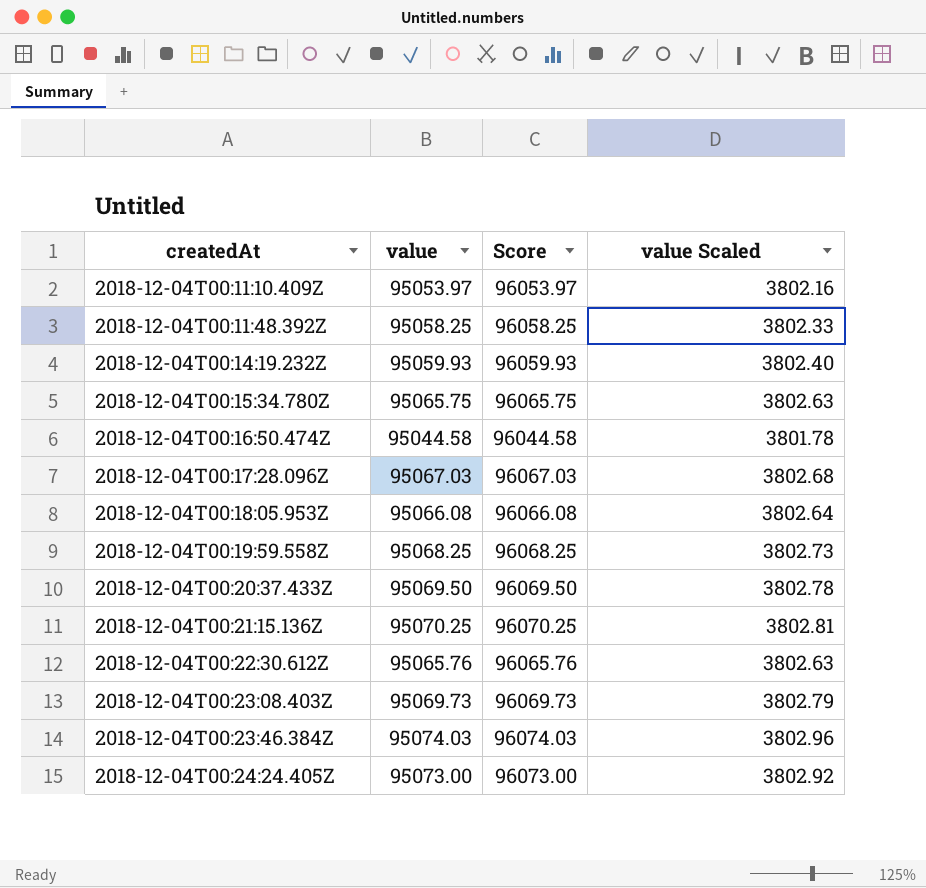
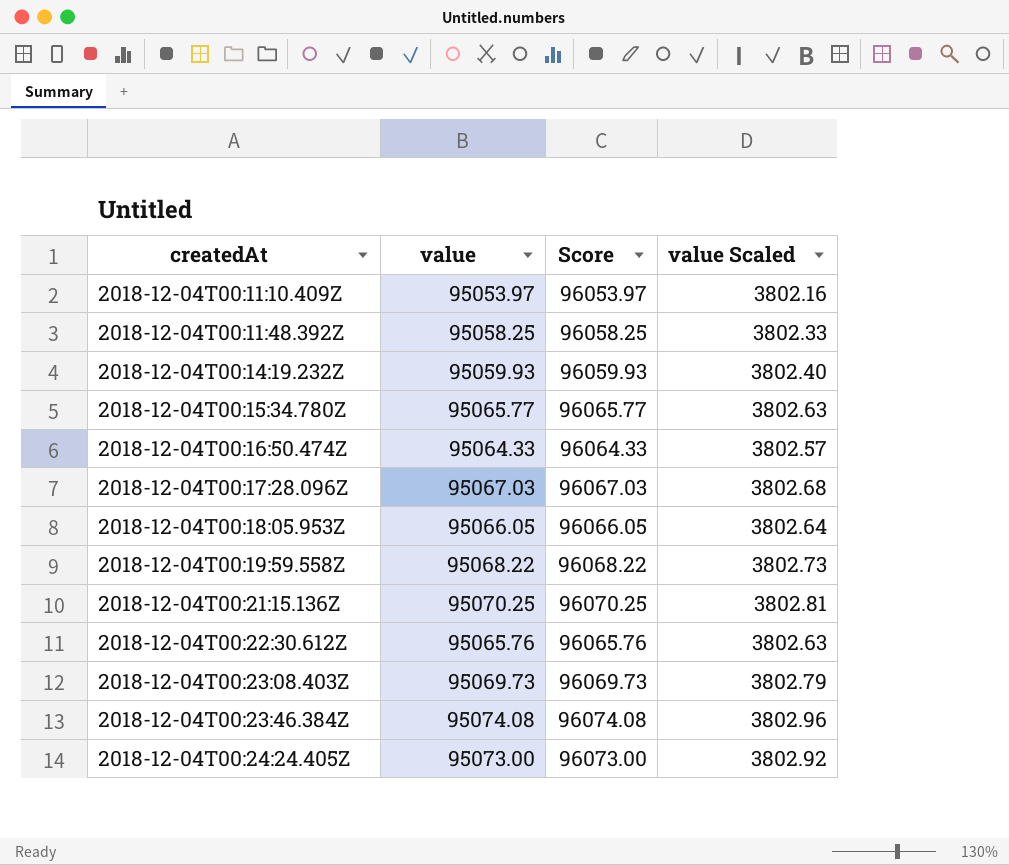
row 2018-12-04T00:20:37.433Z: 95069.50 | 96069.50 | 3802.78 -> none
2018-12-04T00:15:34.780Z | value: 95065.75 -> 95065.77
2018-12-04T00:15:34.780Z | Score: 96065.75 -> 96065.77
2018-12-04T00:16:50.474Z | value: 95044.58 -> 95064.33
2018-12-04T00:16:50.474Z | Score: 96044.58 -> 96064.33
2018-12-04T00:16:50.474Z | value Scaled: 3801.78 -> 3802.57
2018-12-04T00:18:05.953Z | value: 95066.08 -> 95066.05
2018-12-04T00:18:05.953Z | Score: 96066.08 -> 96066.05
2018-12-04T00:19:59.558Z | value: 95068.25 -> 95068.22
2018-12-04T00:19:59.558Z | Score: 96068.25 -> 96068.22
2018-12-04T00:23:46.384Z | value: 95074.03 -> 95074.08
2018-12-04T00:23:46.384Z | Score: 96074.03 -> 96074.08

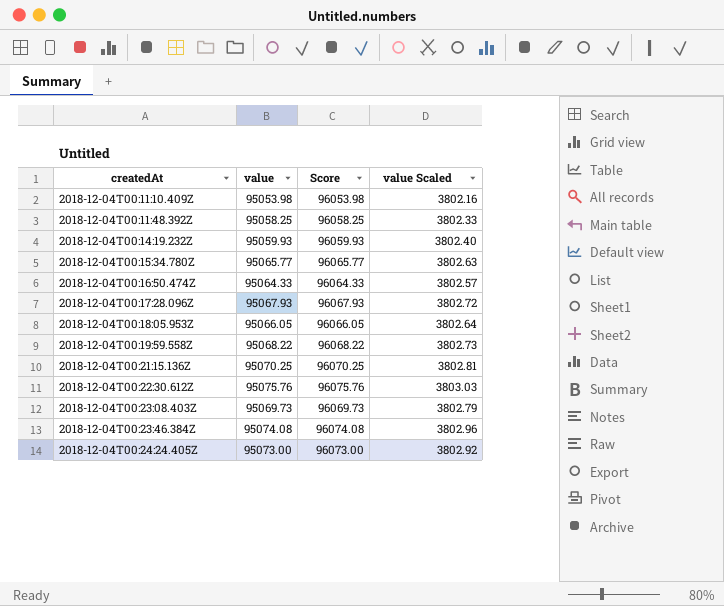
2018-12-04T00:11:10.409Z | value: 95053.97 -> 95053.98
2018-12-04T00:11:10.409Z | Score: 96053.97 -> 96053.98
2018-12-04T00:17:28.096Z | value: 95067.03 -> 95067.93
2018-12-04T00:17:28.096Z | Score: 96067.03 -> 96067.93
2018-12-04T00:17:28.096Z | value Scaled: 3802.68 -> 3802.72
2018-12-04T00:22:30.612Z | value: 95065.76 -> 95075.76
2018-12-04T00:22:30.612Z | Score: 96065.76 -> 96075.76
2018-12-04T00:22:30.612Z | value Scaled: 3802.63 -> 3803.03

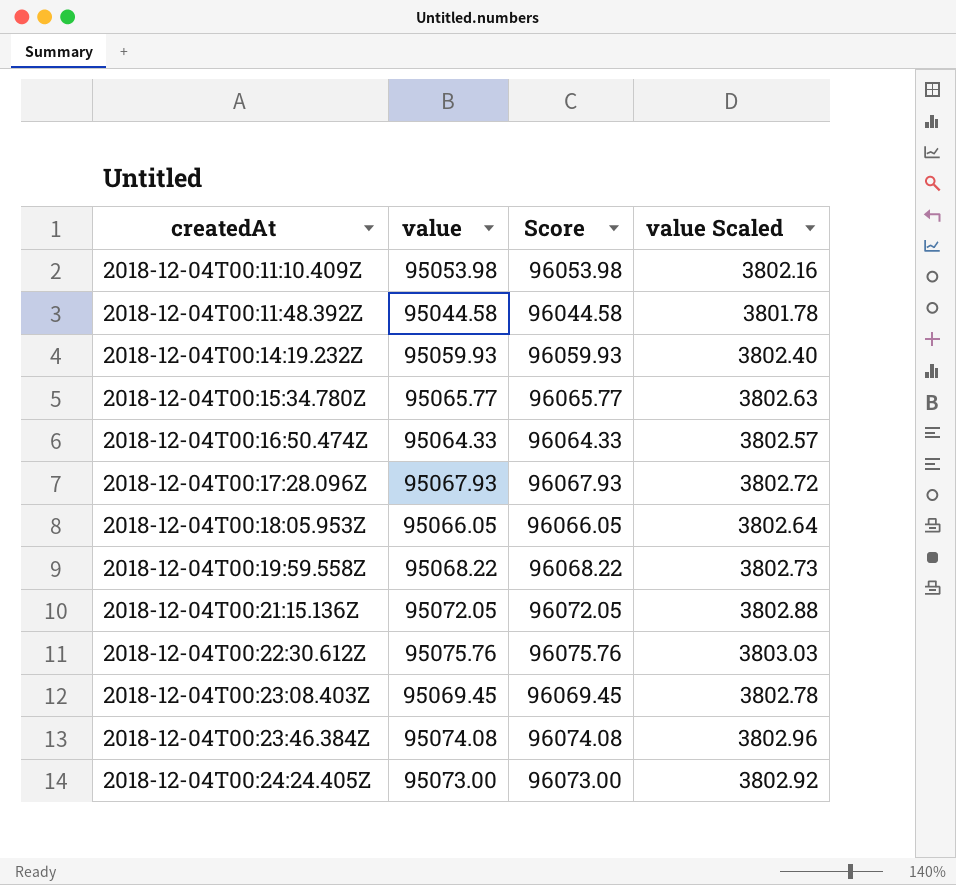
2018-12-04T00:11:48.392Z | value: 95058.25 -> 95044.58
2018-12-04T00:11:48.392Z | Score: 96058.25 -> 96044.58
2018-12-04T00:11:48.392Z | value Scaled: 3802.33 -> 3801.78
2018-12-04T00:21:15.136Z | value: 95070.25 -> 95072.05
2018-12-04T00:21:15.136Z | Score: 96070.25 -> 96072.05
2018-12-04T00:21:15.136Z | value Scaled: 3802.81 -> 3802.88
2018-12-04T00:23:08.403Z | value: 95069.73 -> 95069.45
2018-12-04T00:23:08.403Z | Score: 96069.73 -> 96069.45
2018-12-04T00:23:08.403Z | value Scaled: 3802.79 -> 3802.78

